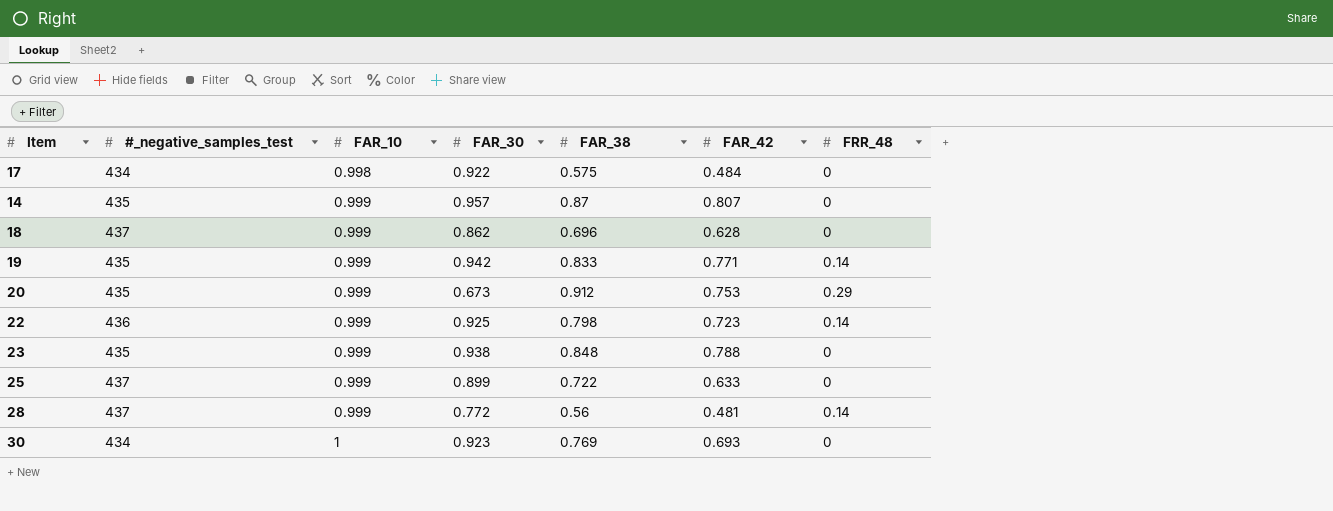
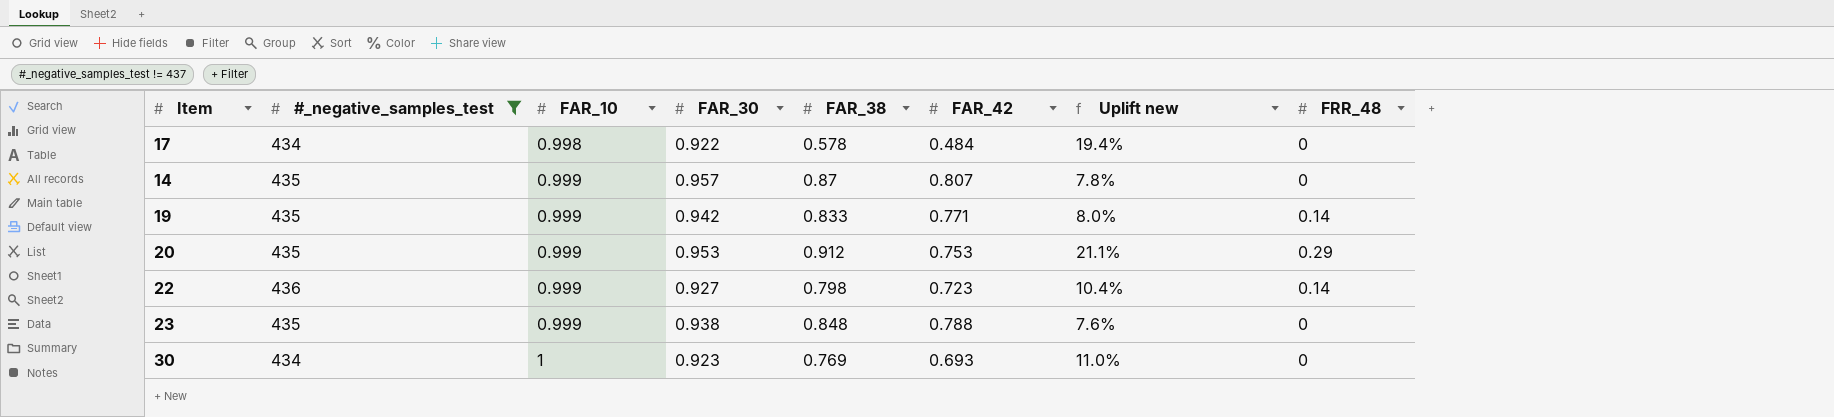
filter: none -> #_negative_samples_test != 437
column Uplift new | formula: none -> ([FAR_38] - [FAR_42]) / [FAR_42]
17 | FAR_38: 0.575 -> 0.578
20 | FAR_30: 0.673 -> 0.953
22 | FAR_30: 0.925 -> 0.927

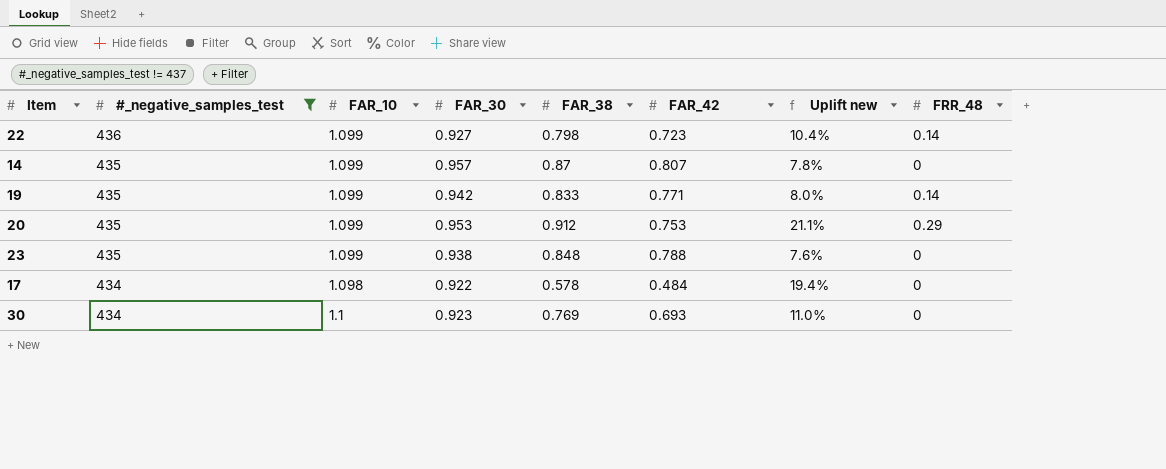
row order: FAR_10 ascending -> #_negative_samples_test descending
22 | FAR_10: 0.999 -> 1.099
14 | FAR_10: 0.999 -> 1.099
19 | FAR_10: 0.999 -> 1.099
20 | FAR_10: 0.999 -> 1.099
23 | FAR_10: 0.999 -> 1.099
17 | FAR_10: 0.998 -> 1.098
30 | FAR_10: 1 -> 1.1

